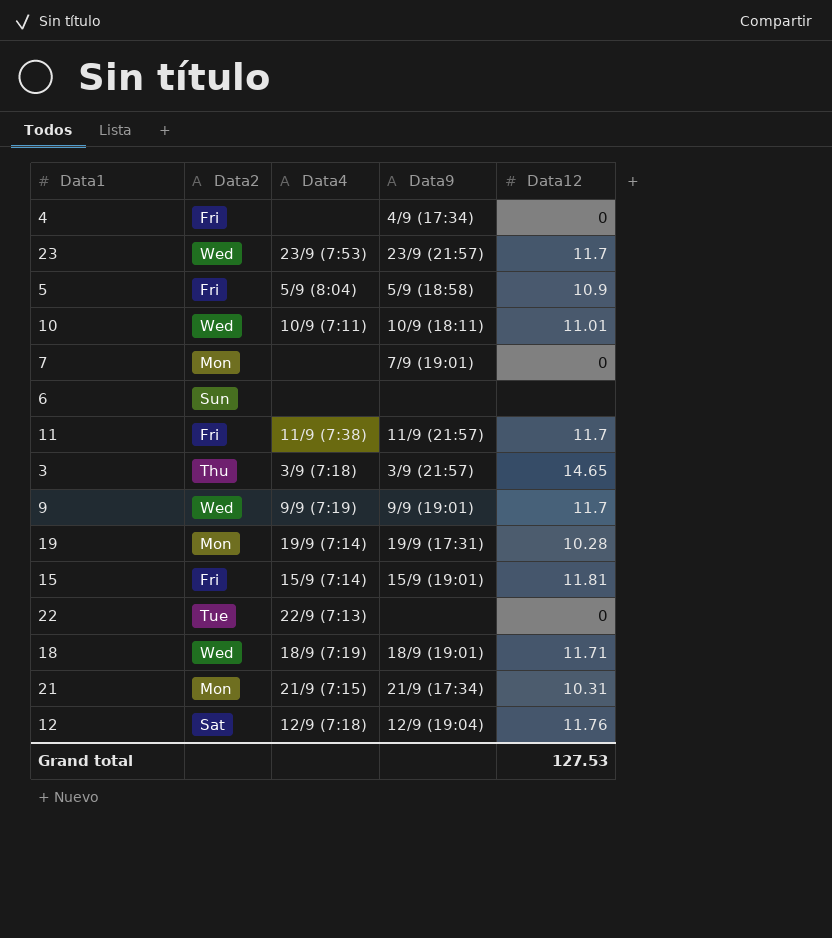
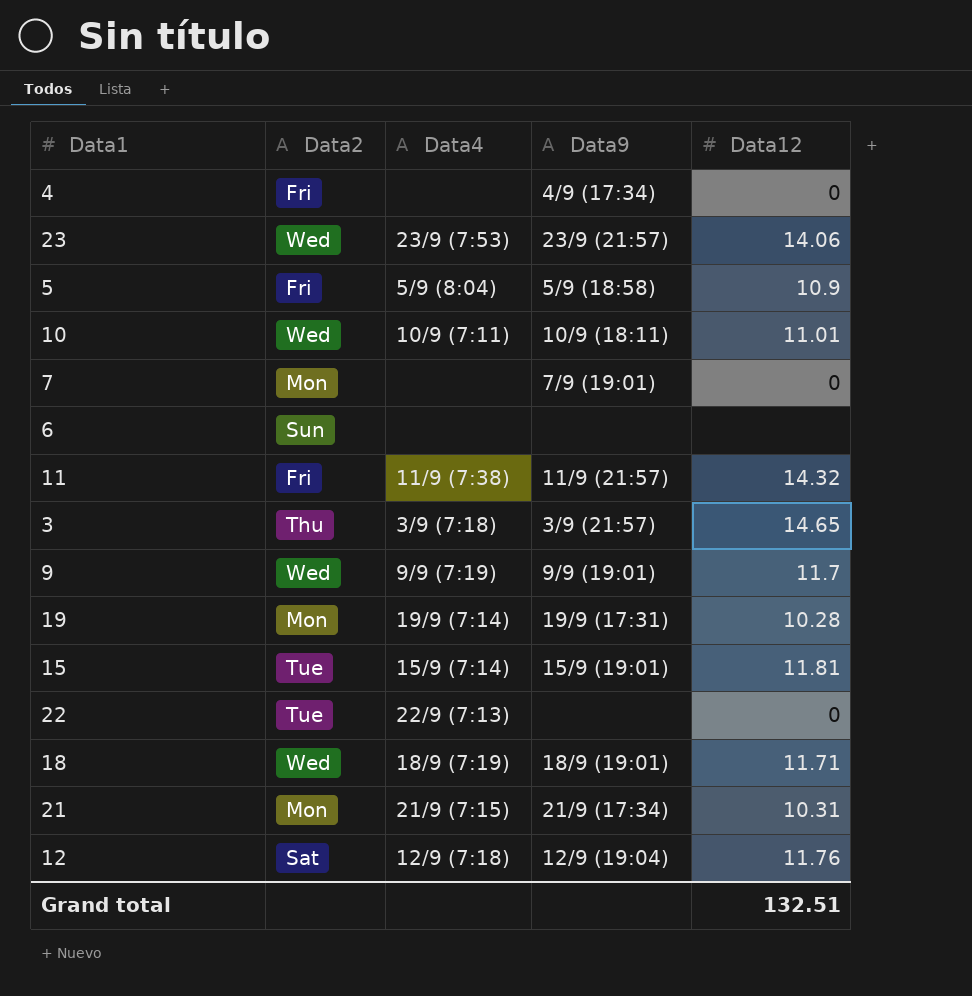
23 | Data12: 11.7 -> 14.06
11 | Data12: 11.7 -> 14.32
15 | Data2: Fri -> Tue
Grand total | Data12: 127.53 -> 132.51

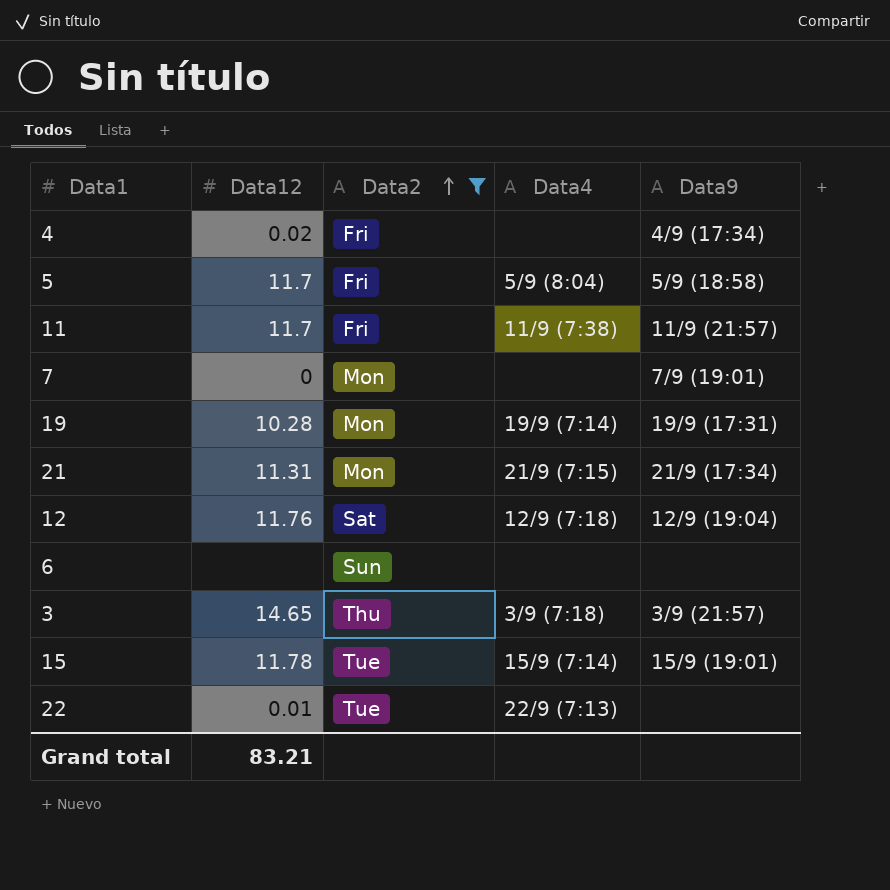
filter: none -> Data2 != Wed
row order: none -> Data2 ascending
column Data12 | position: 5 -> 2
4 | Data12: 0 -> 0.02
5 | Data12: 10.9 -> 11.7
11 | Data12: 14.32 -> 11.7
21 | Data12: 10.31 -> 11.31
15 | Data12: 11.81 -> 11.78
22 | Data12: 0 -> 0.01
Grand total | Data12: 132.51 -> 83.21

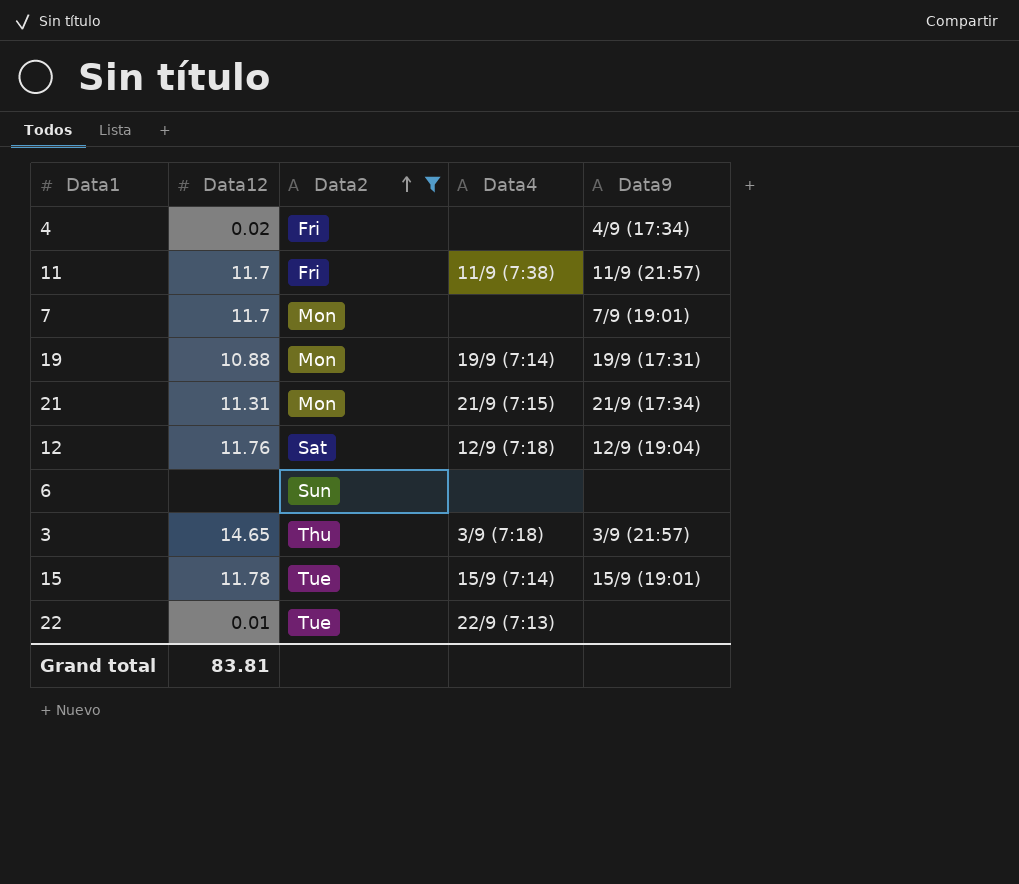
row 5: 11.7 | Fri | 5/9 (8:04) | 5/9 (18:58) -> none
7 | Data12: 0 -> 11.7
19 | Data12: 10.28 -> 10.88
Grand total | Data12: 83.21 -> 83.81

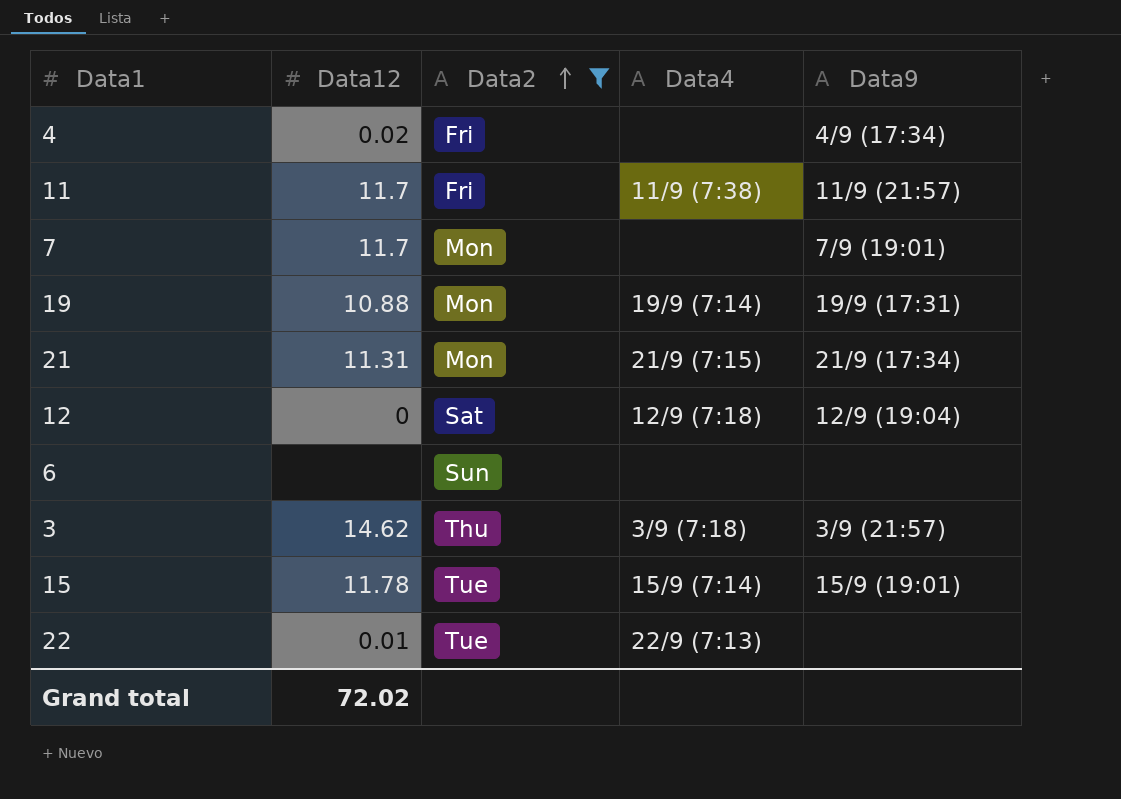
12 | Data12: 11.76 -> 0
3 | Data12: 14.65 -> 14.62
Grand total | Data12: 83.81 -> 72.02

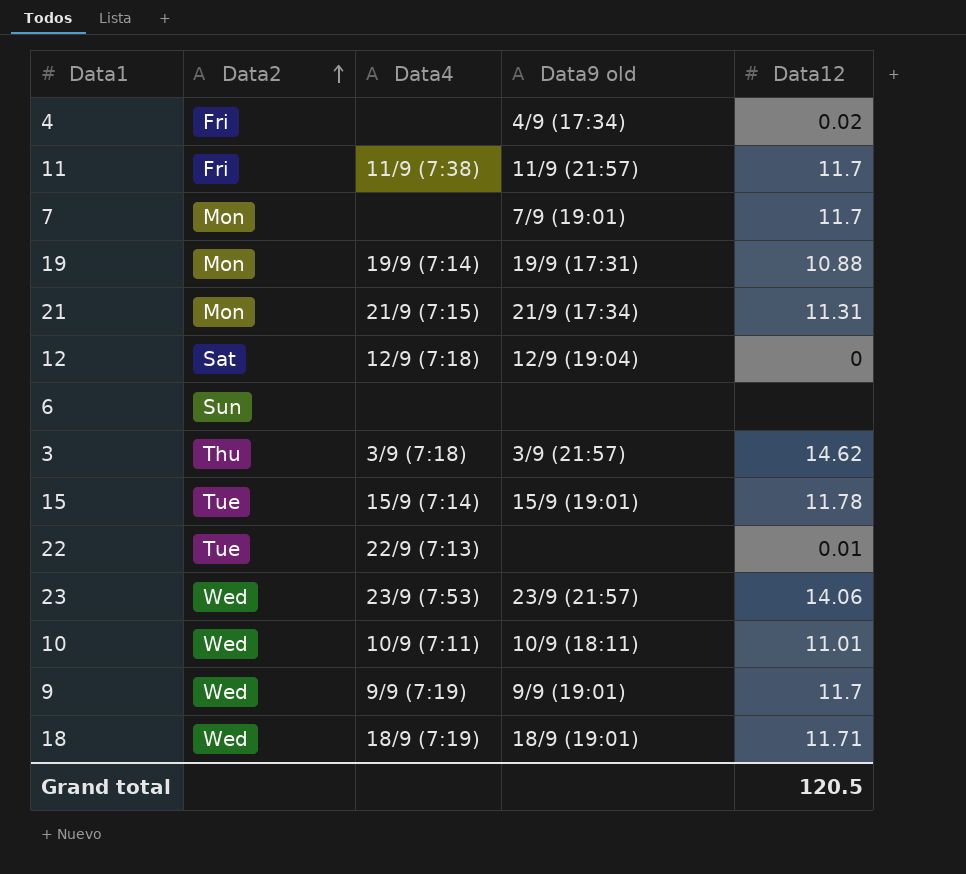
filter: Data2 != Wed -> none
column name: Data9 -> Data9 old
column Data12 | position: 2 -> 5
Grand total | Data12: 72.02 -> 120.5

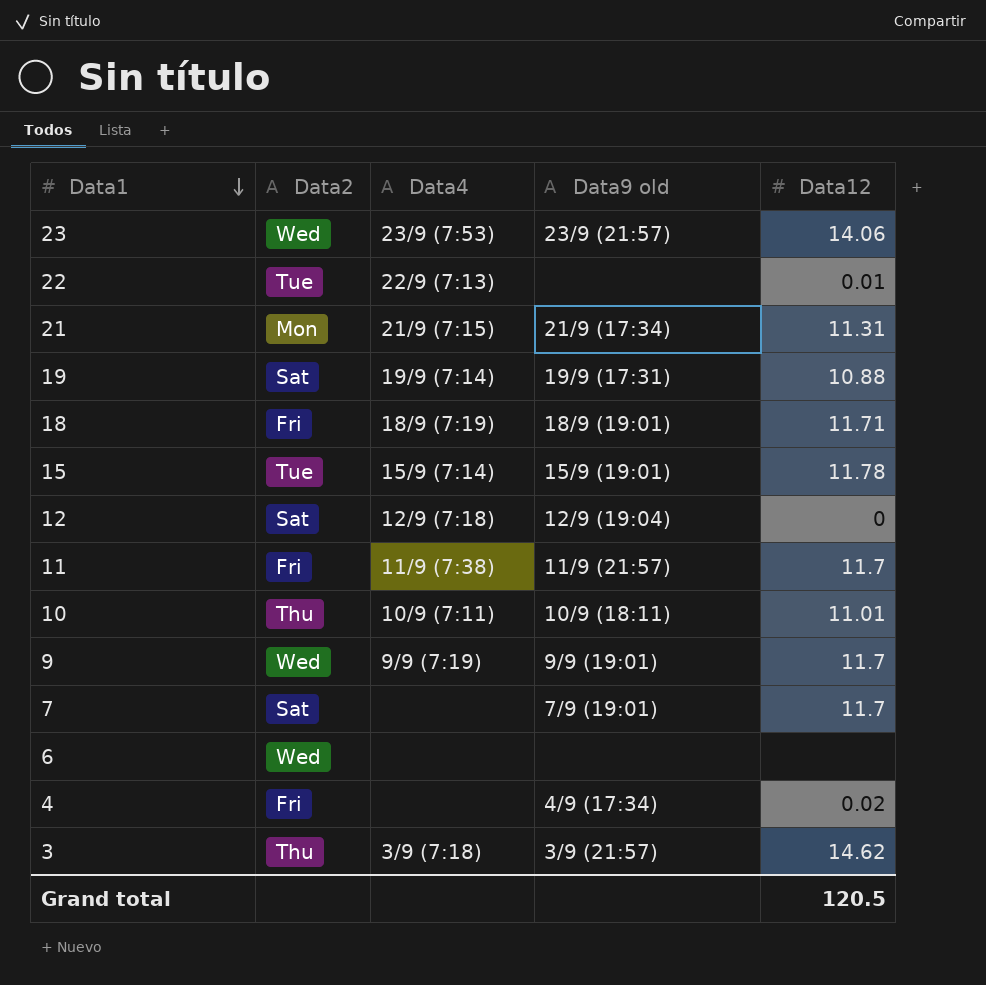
row order: Data2 ascending -> Data1 descending
19 | Data2: Mon -> Sat
18 | Data2: Wed -> Fri
10 | Data2: Wed -> Thu
7 | Data2: Mon -> Sat
6 | Data2: Sun -> Wed

